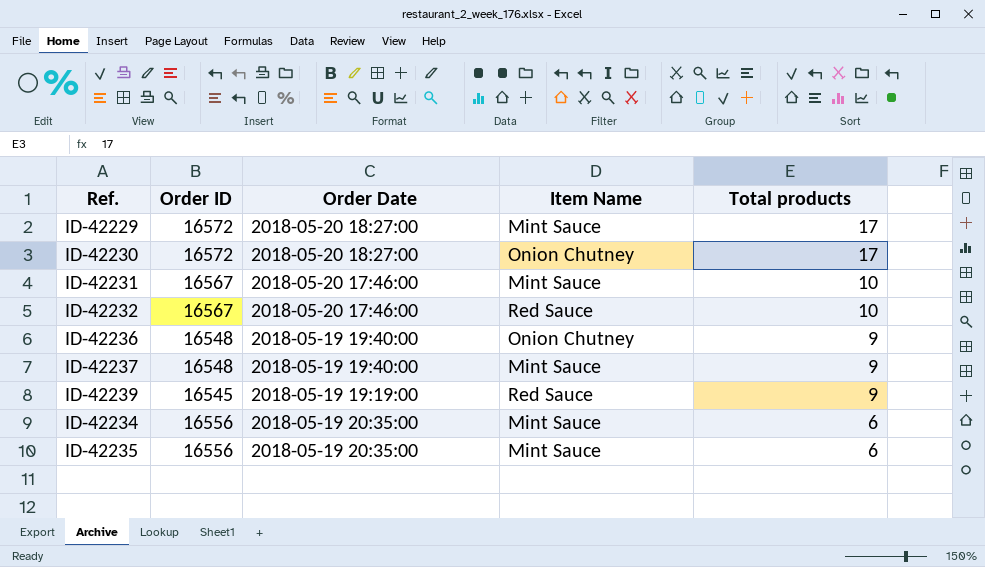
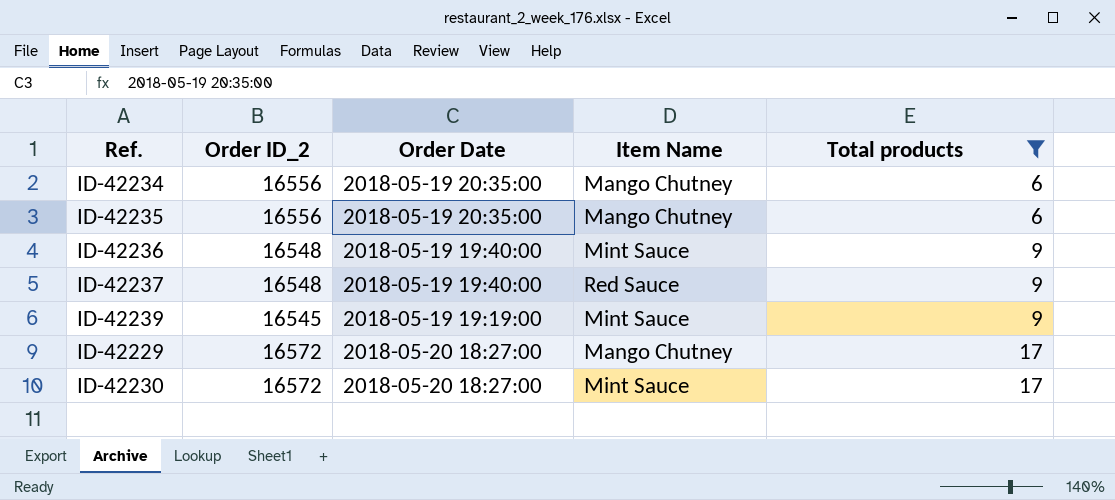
filter: none -> Total products != 10
row order: Total products descending -> Total products ascending
column name: Order ID -> Order ID_2
ID-42234 | Item Name: Mint Sauce -> Mango Chutney
ID-42235 | Item Name: Mint Sauce -> Mango Chutney
ID-42236 | Item Name: Onion Chutney -> Mint Sauce
ID-42237 | Item Name: Mint Sauce -> Red Sauce
ID-42239 | Item Name: Red Sauce -> Mint Sauce
ID-42229 | Item Name: Mint Sauce -> Mango Chutney
ID-42230 | Item Name: Onion Chutney -> Mint Sauce

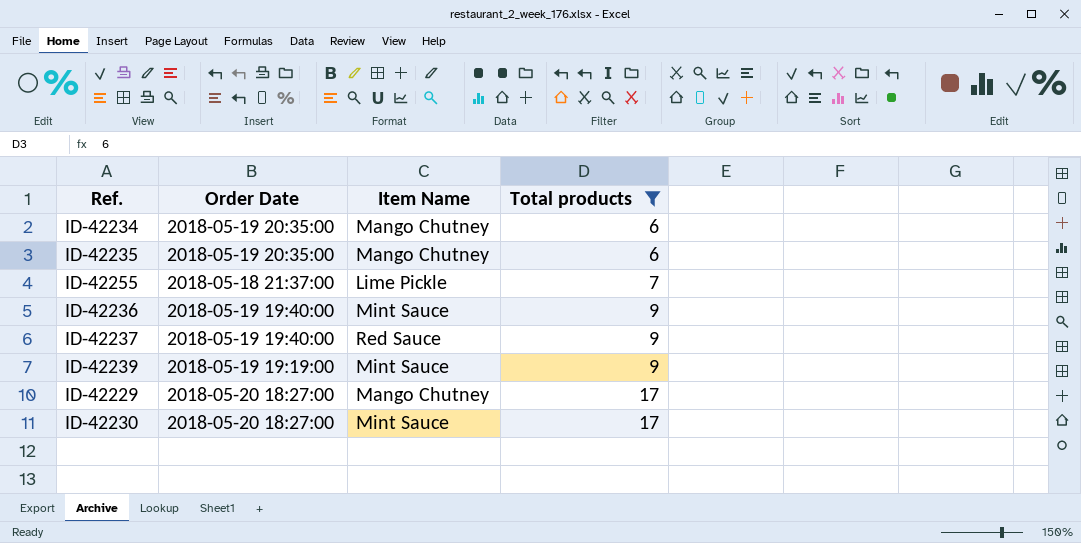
column Order ID_2 | position: 2 -> none
row ID-42255: none -> 2018-05-18 21:37:00 | Lime Pickle | 7

